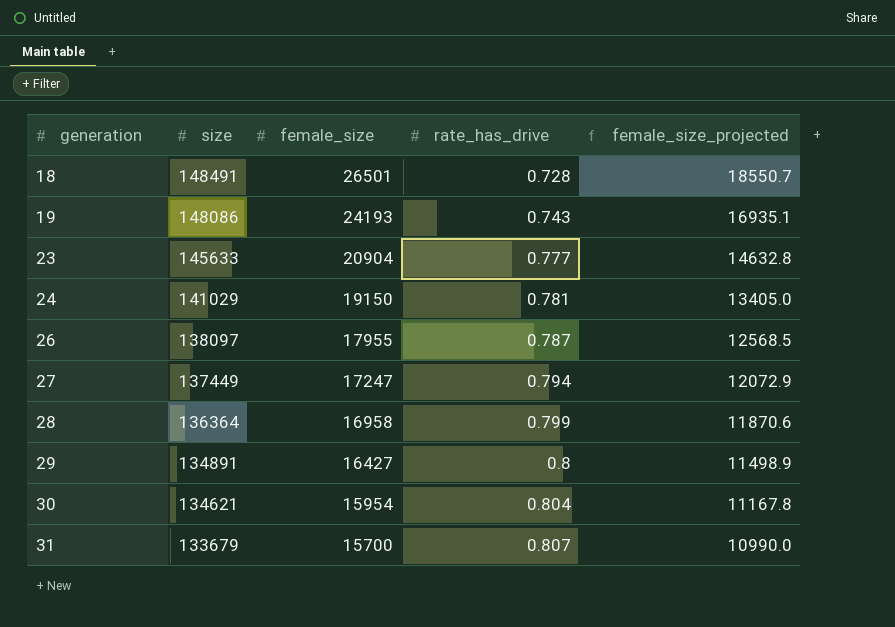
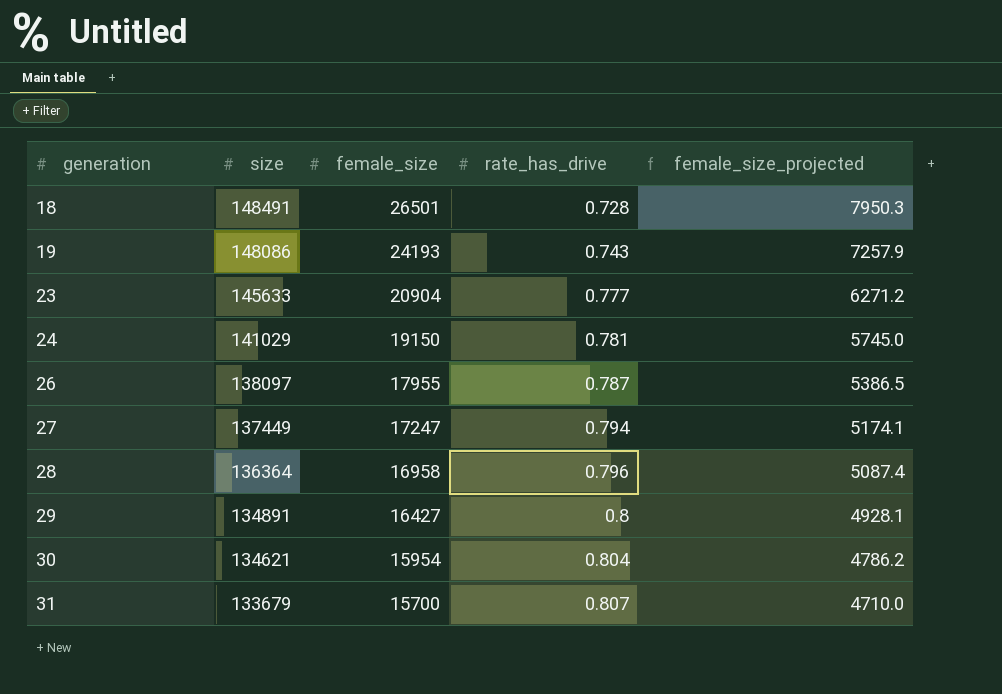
column female_size_projected | formula: [female_size] * 0.7 -> [female_size] * 0.3
28 | rate_has_drive: 0.799 -> 0.796

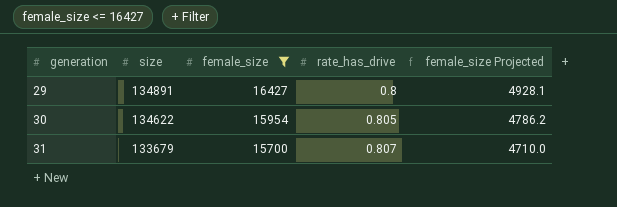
filter: none -> female_size <= 16427
column name: female_size_projected -> female_size Projected
30 | size: 134621 -> 134622
30 | rate_has_drive: 0.804 -> 0.805

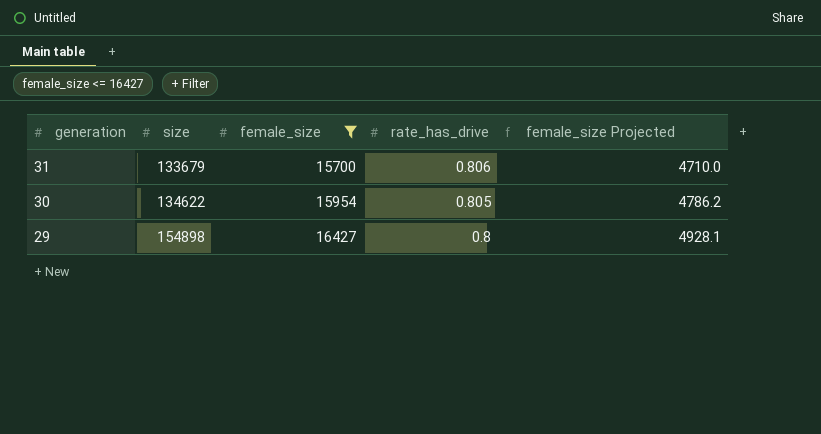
row order: generation ascending -> generation descending
31 | rate_has_drive: 0.807 -> 0.806
29 | size: 134891 -> 154898

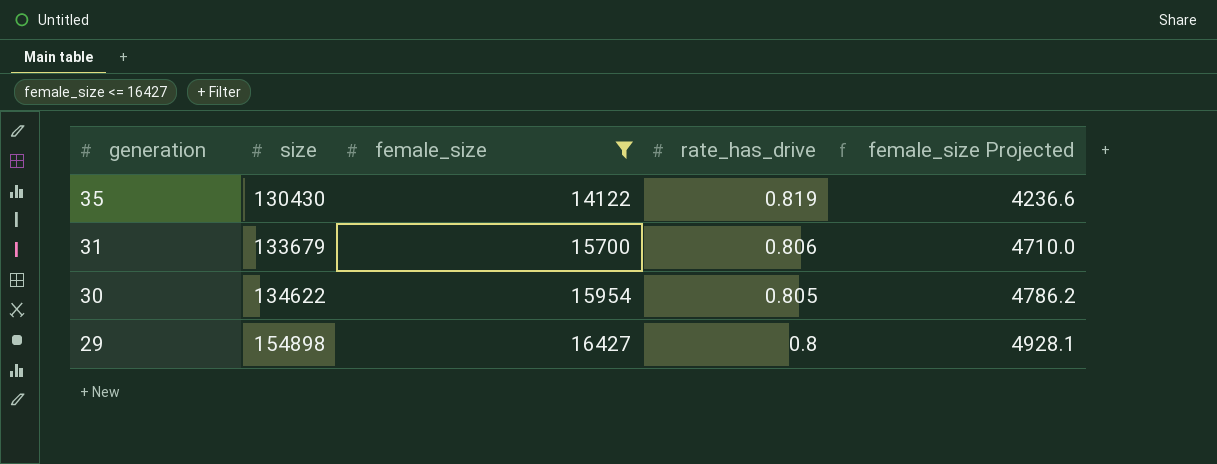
row 35: none -> 130430 | 14122 | 0.819 | 4236.6

